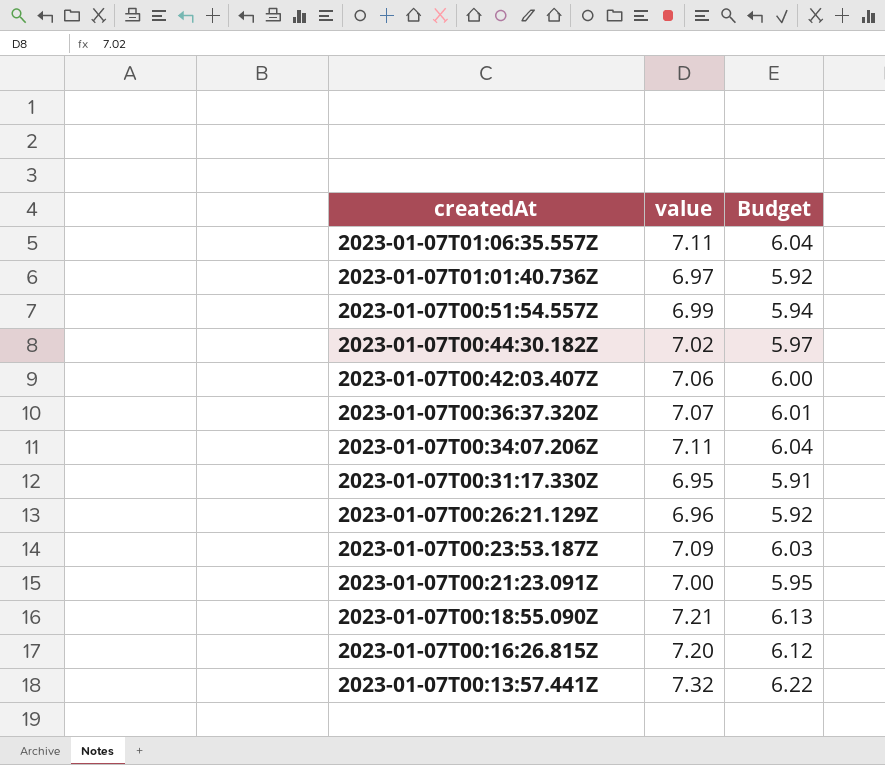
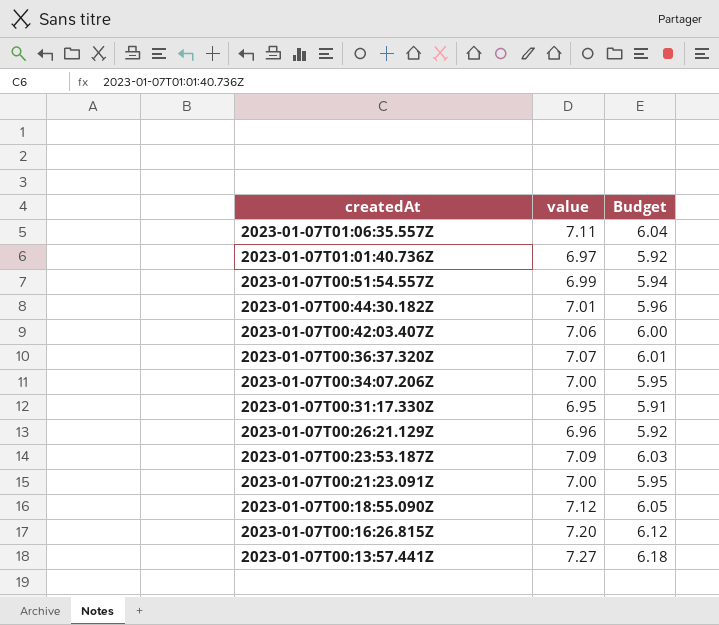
2023-01-07T00:44:30.182Z | value: 7.02 -> 7.01
2023-01-07T00:44:30.182Z | Budget: 5.97 -> 5.96
2023-01-07T00:34:07.206Z | value: 7.11 -> 7.00
2023-01-07T00:34:07.206Z | Budget: 6.04 -> 5.95
2023-01-07T00:18:55.090Z | value: 7.21 -> 7.12
2023-01-07T00:18:55.090Z | Budget: 6.13 -> 6.05
2023-01-07T00:13:57.441Z | value: 7.32 -> 7.27
2023-01-07T00:13:57.441Z | Budget: 6.22 -> 6.18

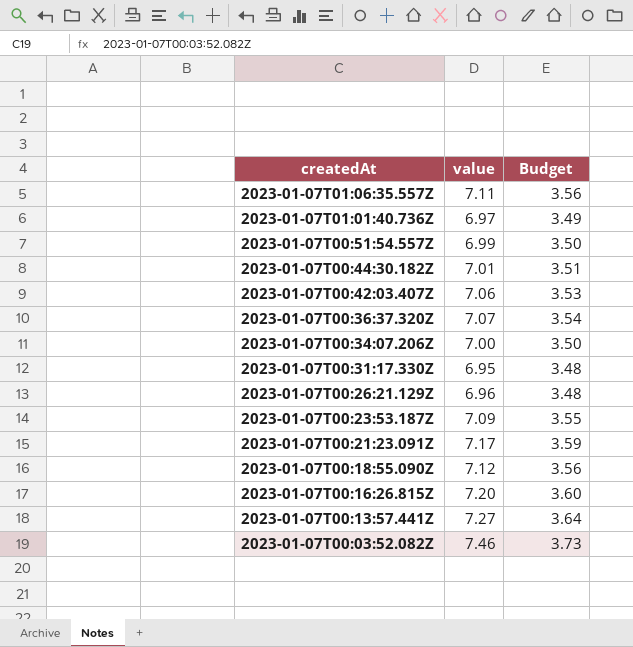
column Budget | formula: [value] * 0.85 -> [value] * 0.5
2023-01-07T00:21:23.091Z | value: 7.00 -> 7.17
row 2023-01-07T00:03:52.082Z: none -> 7.46 | 3.73

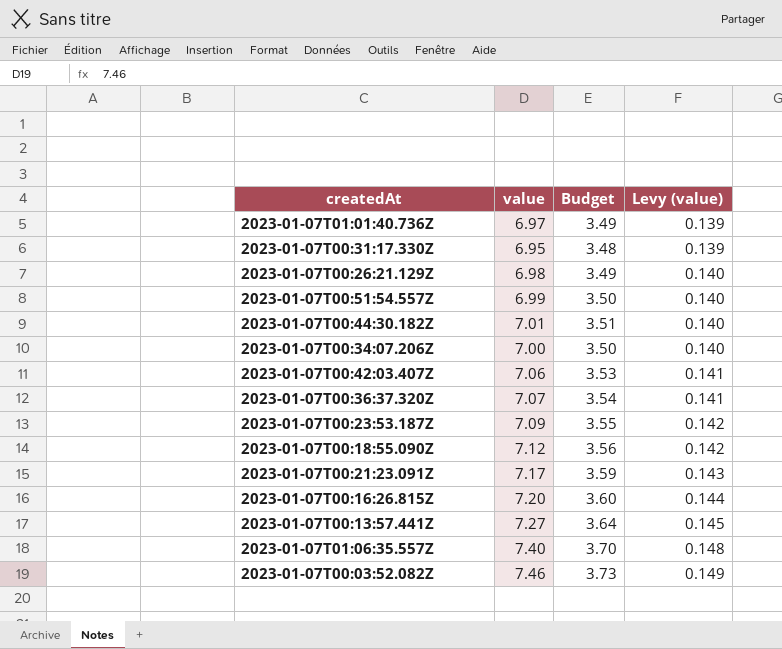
row order: createdAt descending -> Levy (value) ascending
column Levy (value) | formula: none -> [value] * 0.02
2023-01-07T00:26:21.129Z | value: 6.96 -> 6.98
2023-01-07T00:26:21.129Z | Budget: 3.48 -> 3.49
2023-01-07T01:06:35.557Z | value: 7.11 -> 7.40
2023-01-07T01:06:35.557Z | Budget: 3.56 -> 3.70

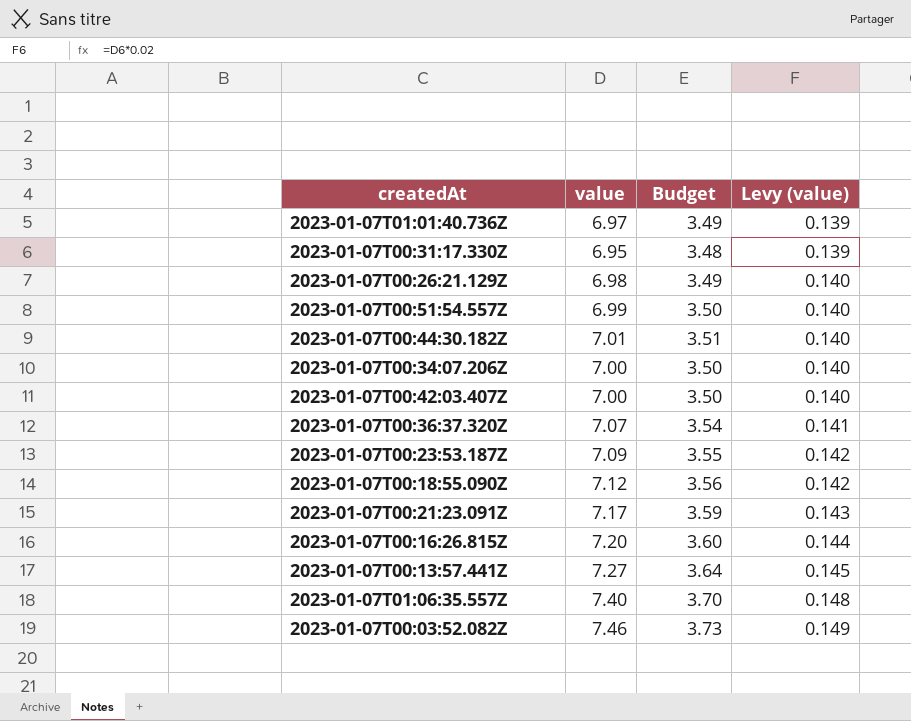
2023-01-07T00:42:03.407Z | value: 7.06 -> 7.00
2023-01-07T00:42:03.407Z | Budget: 3.53 -> 3.50
2023-01-07T00:42:03.407Z | Levy (value): 0.141 -> 0.140

